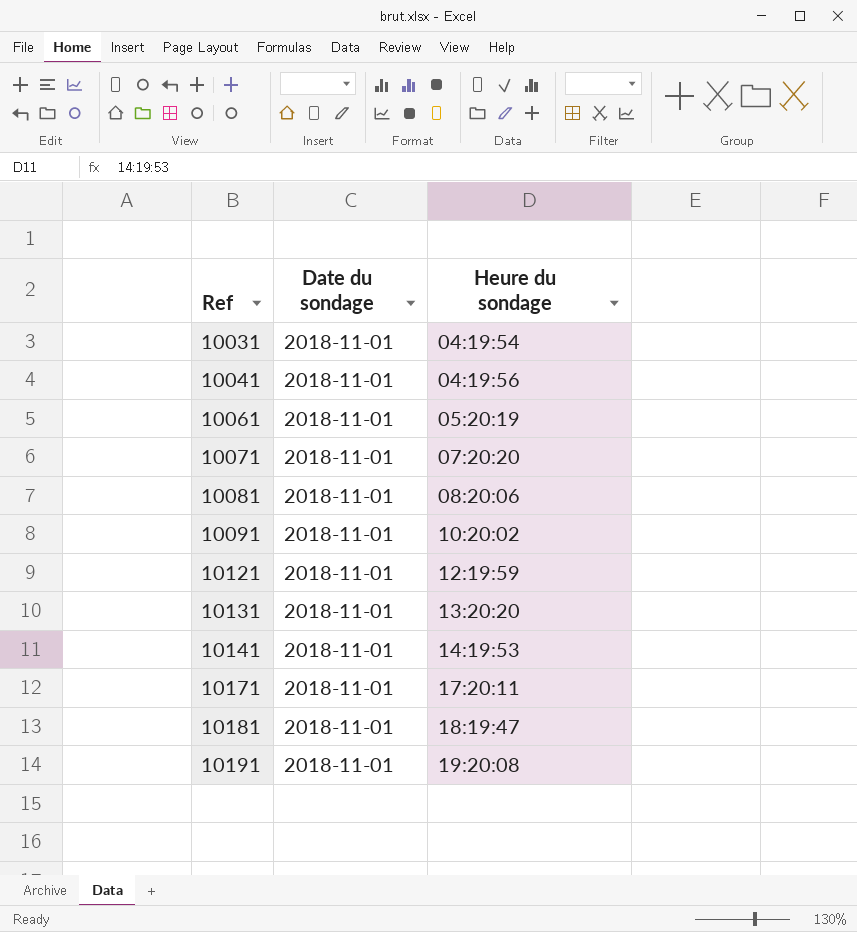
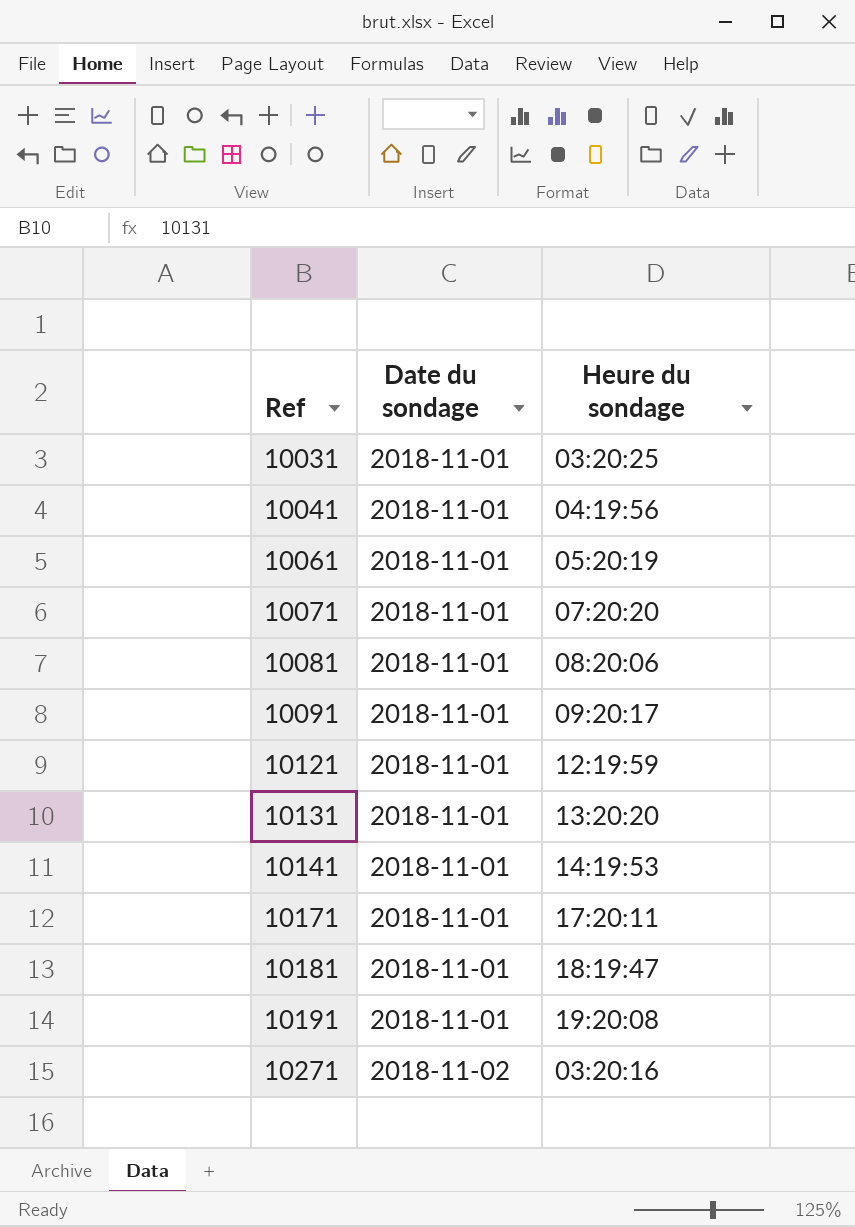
10031 | Heure du sondage: 04:19:54 -> 03:20:25
10091 | Heure du sondage: 10:20:02 -> 09:20:17
row 10271: none -> 2018-11-02 | 03:20:16

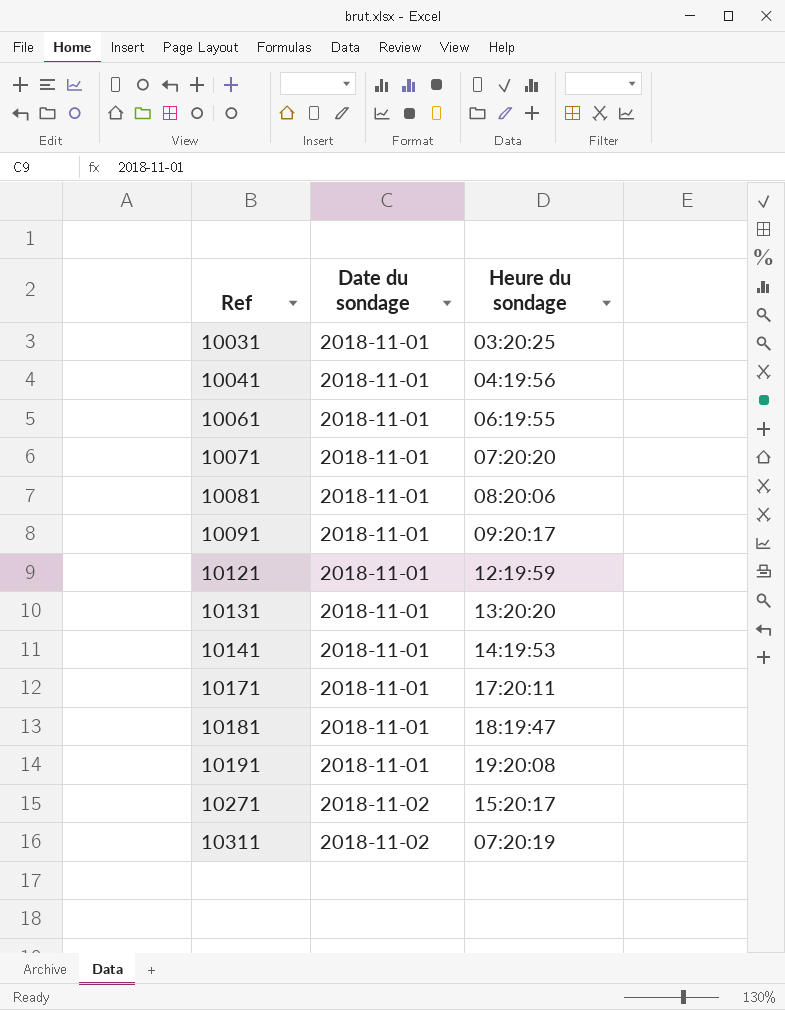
10061 | Heure du sondage: 05:20:19 -> 06:19:55
10271 | Heure du sondage: 03:20:16 -> 15:20:17
row 10311: none -> 2018-11-02 | 07:20:19

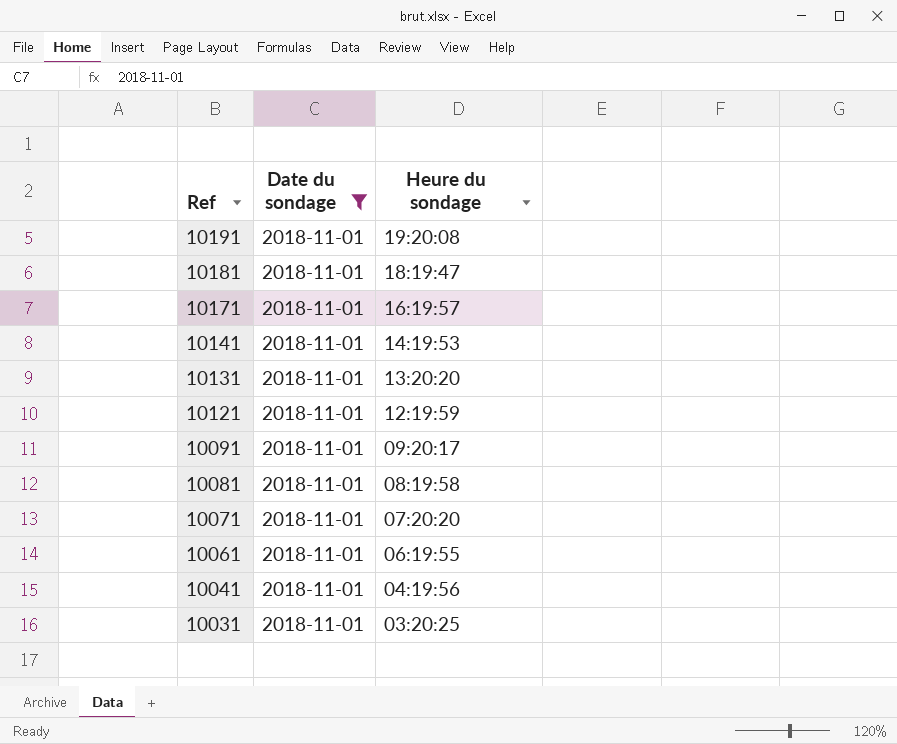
filter: none -> Date du sondage = 2018-11-01
row order: Ref ascending -> Ref descending
10171 | Heure du sondage: 17:20:11 -> 16:19:57
10081 | Heure du sondage: 08:20:06 -> 08:19:58

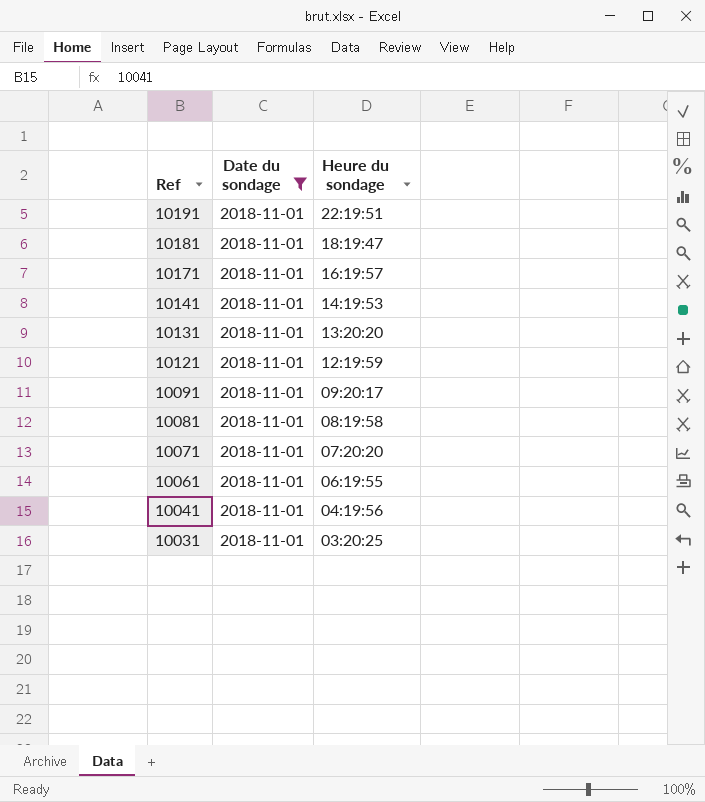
10191 | Heure du sondage: 19:20:08 -> 22:19:51

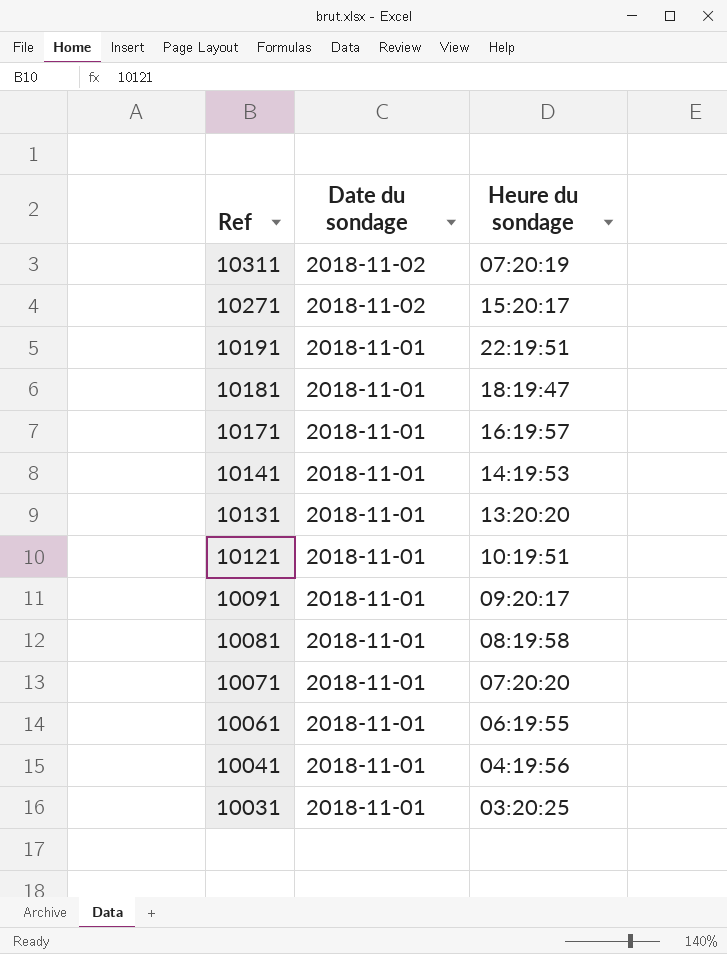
filter: Date du sondage = 2018-11-01 -> none
10121 | Heure du sondage: 12:19:59 -> 10:19:51

